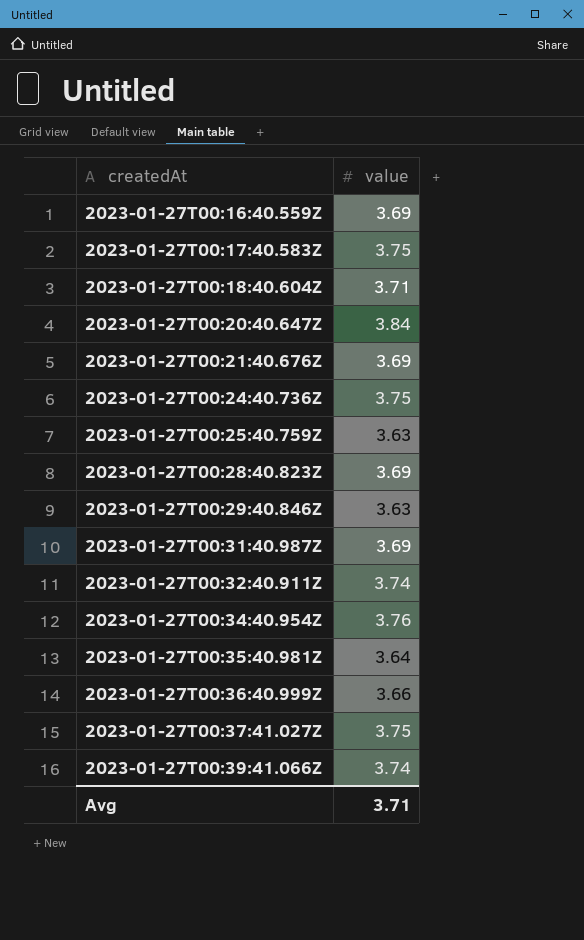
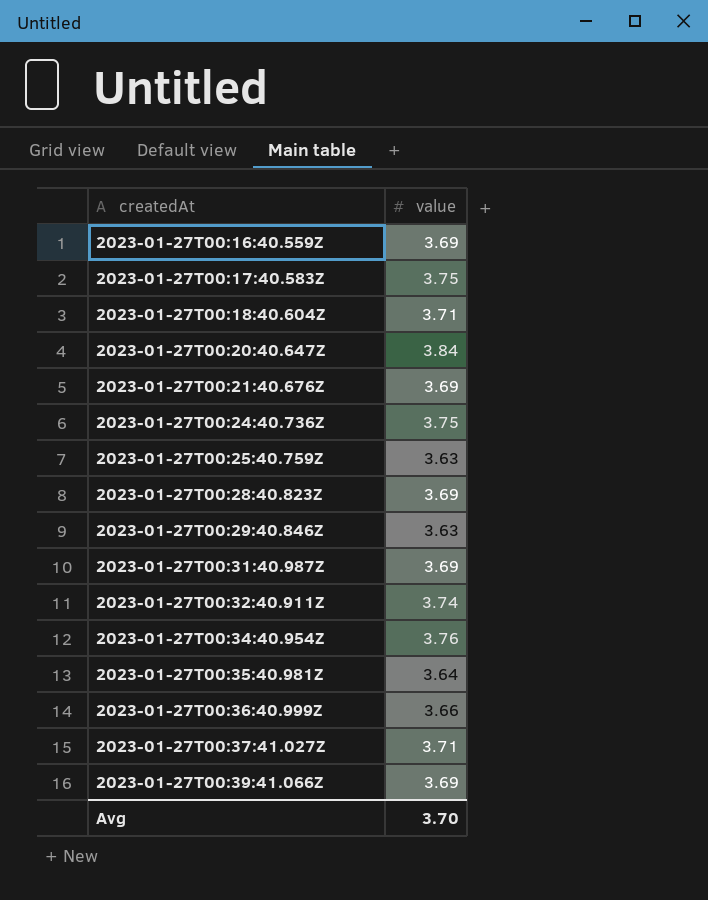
2023-01-27T00:37:41.027Z | value: 3.75 -> 3.71
2023-01-27T00:39:41.066Z | value: 3.74 -> 3.69
Avg | value: 3.71 -> 3.70

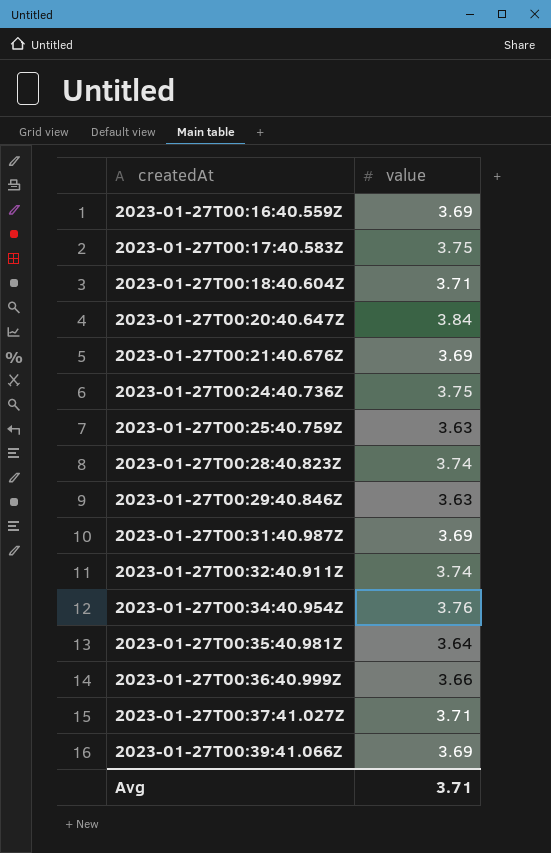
2023-01-27T00:28:40.823Z | value: 3.69 -> 3.74
Avg | value: 3.70 -> 3.71

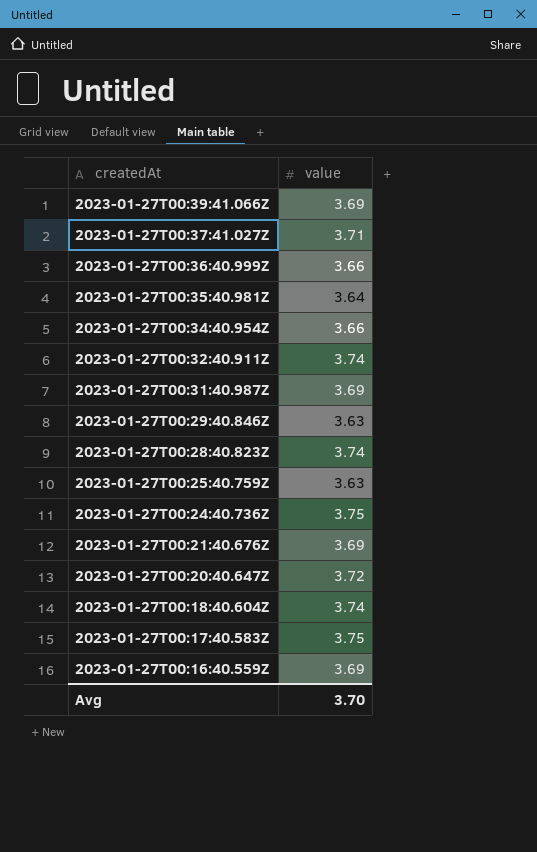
row order: createdAt ascending -> createdAt descending
2023-01-27T00:34:40.954Z | value: 3.76 -> 3.66
2023-01-27T00:20:40.647Z | value: 3.84 -> 3.72
2023-01-27T00:18:40.604Z | value: 3.71 -> 3.74
Avg | value: 3.71 -> 3.70

